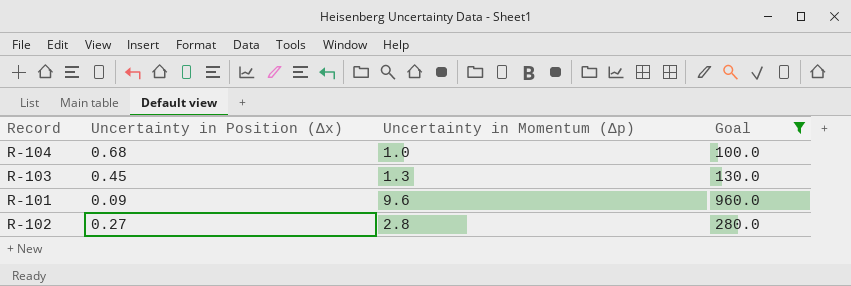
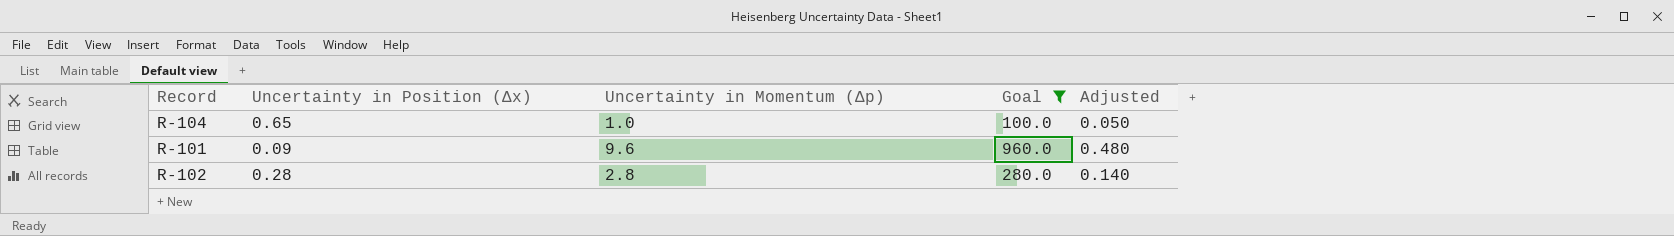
column Adjusted | formula: none -> [Uncertainty in Momentum (Δp)] * 0.05
row R-103: 0.45 | 1.3 | 130.0 -> none
R-104 | Uncertainty in Position (Δx): 0.68 -> 0.65
R-102 | Uncertainty in Position (Δx): 0.27 -> 0.28

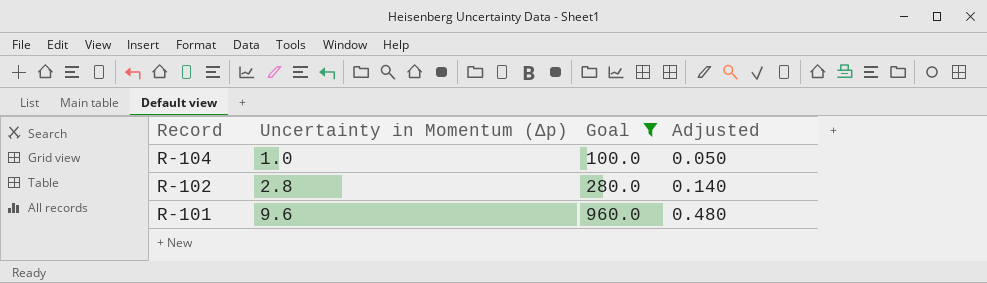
row order: none -> Record descending
column Uncertainty in Position (Δx) | position: 2 -> none

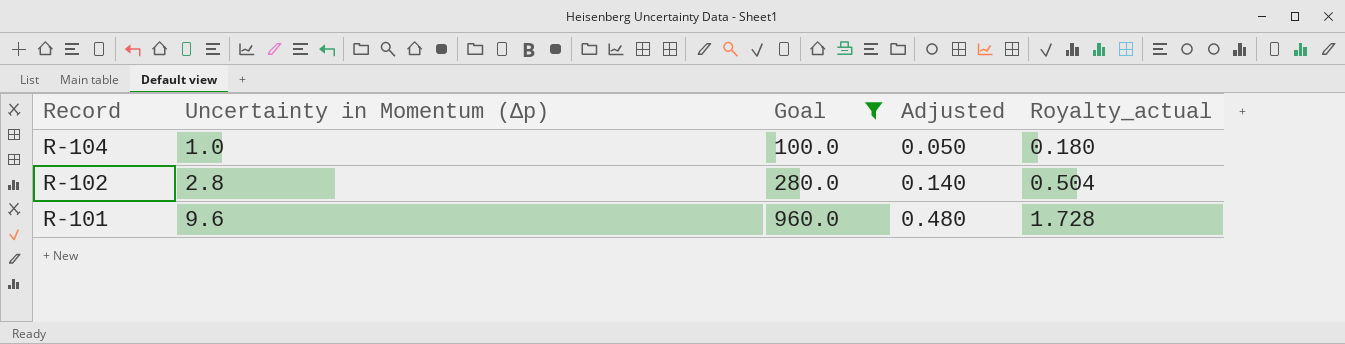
column Royalty_actual | formula: none -> [Uncertainty in Momentum (Δp)] * 0.18

